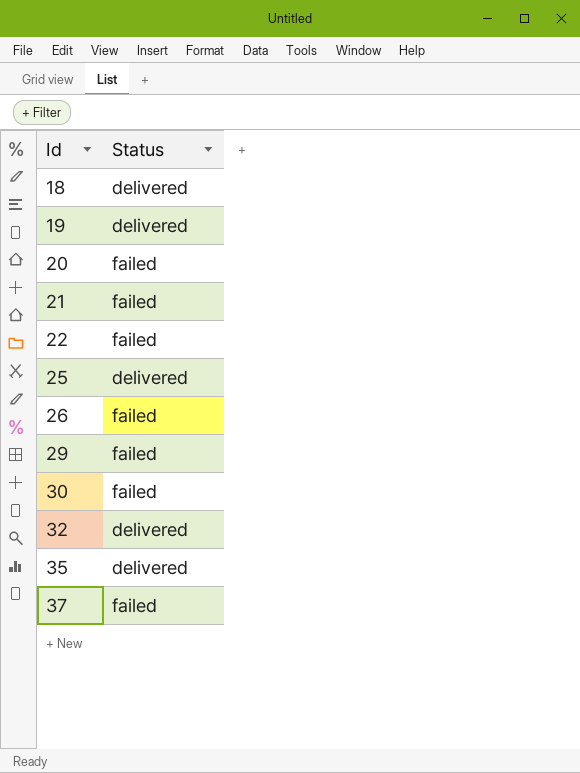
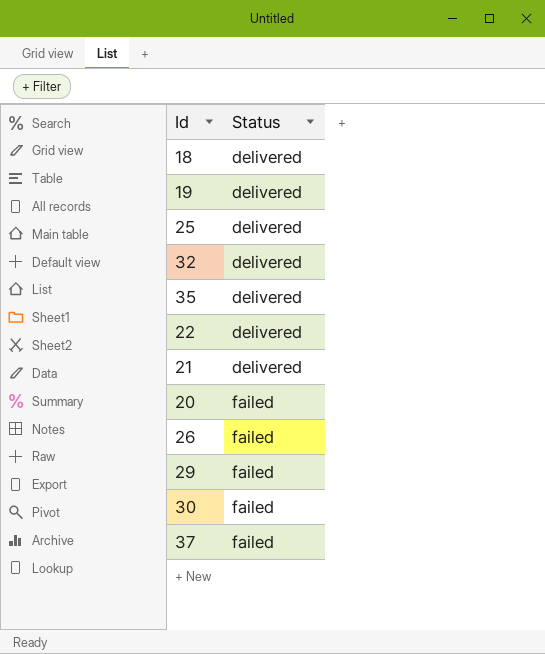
row order: Id ascending -> Status ascending
22 | Status: failed -> delivered
21 | Status: failed -> delivered

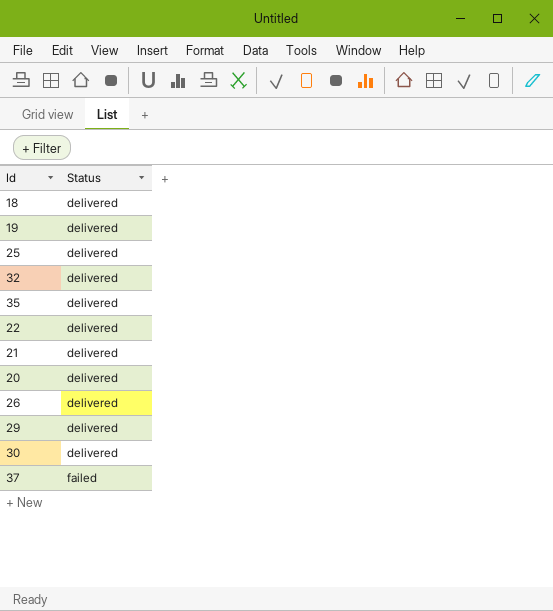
20 | Status: failed -> delivered
26 | Status: failed -> delivered
29 | Status: failed -> delivered
30 | Status: failed -> delivered

